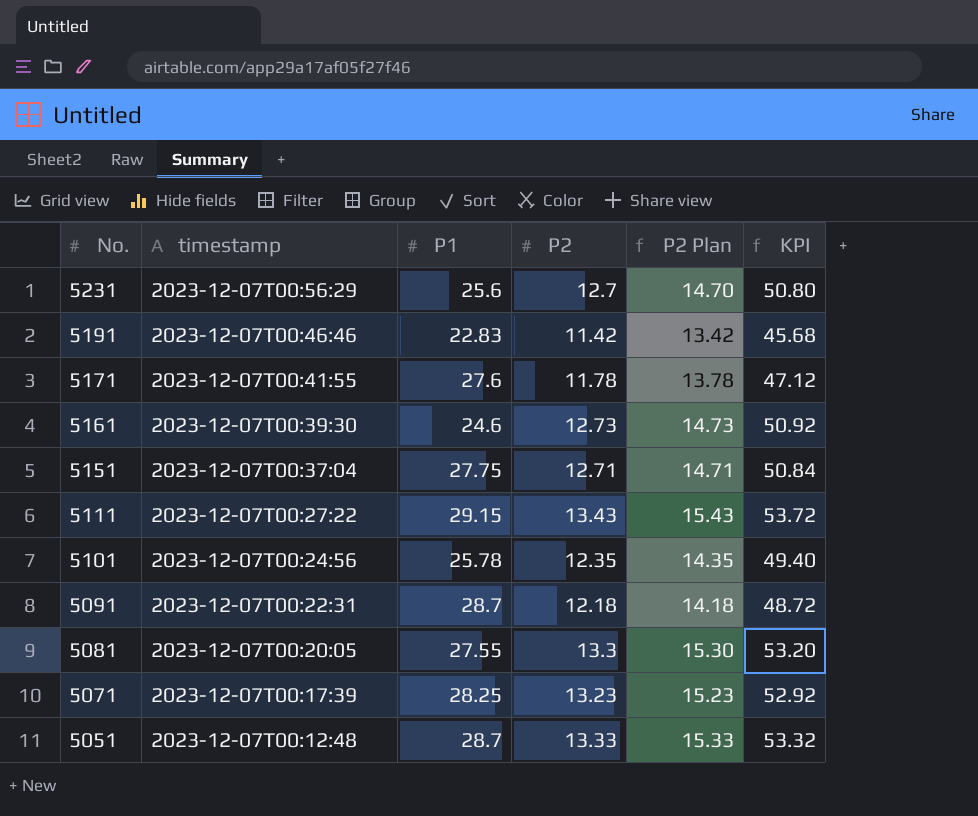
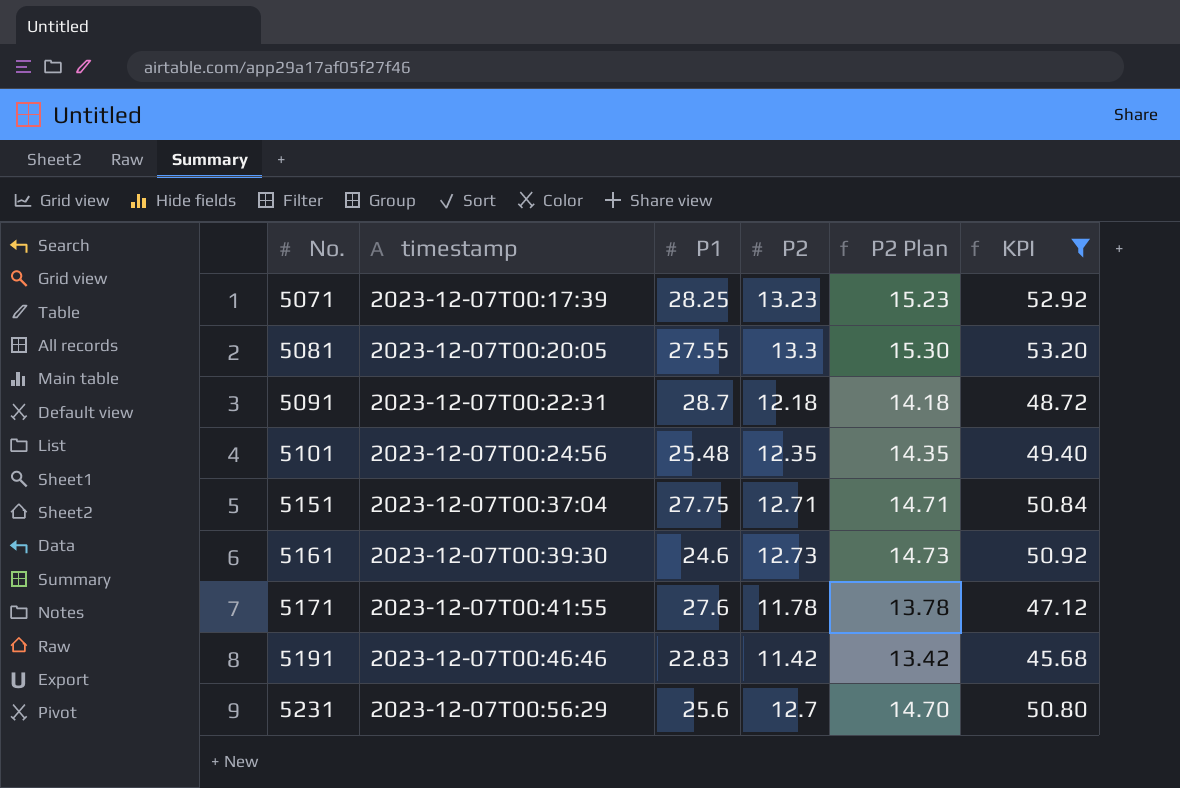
filter: none -> KPI <= 53.20
row order: No. descending -> No. ascending
5101 | P1: 25.78 -> 25.48

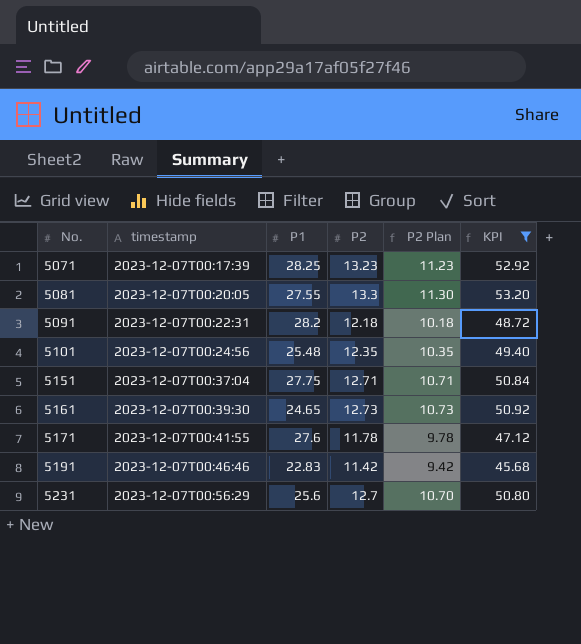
column P2 Plan | formula: [P2] + 2 -> [P2] - 2
5091 | P1: 28.7 -> 28.2
5161 | P1: 24.6 -> 24.65

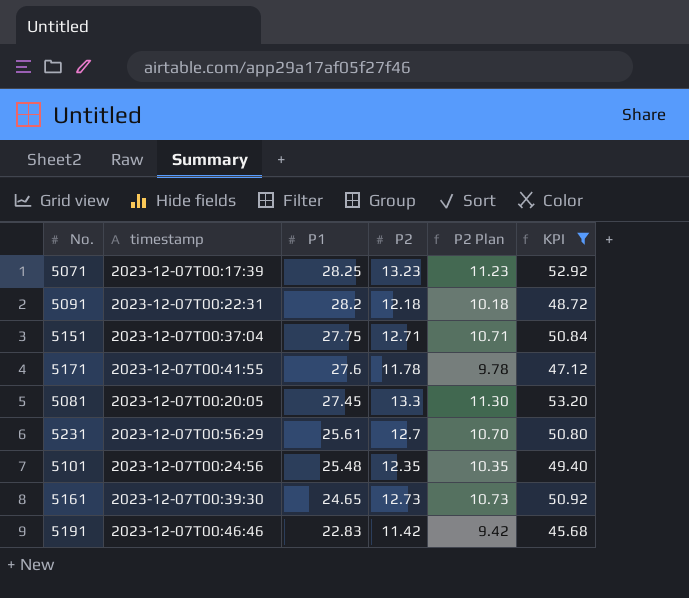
row order: No. ascending -> P1 descending
5081 | P1: 27.55 -> 27.45
5231 | P1: 25.6 -> 25.61

